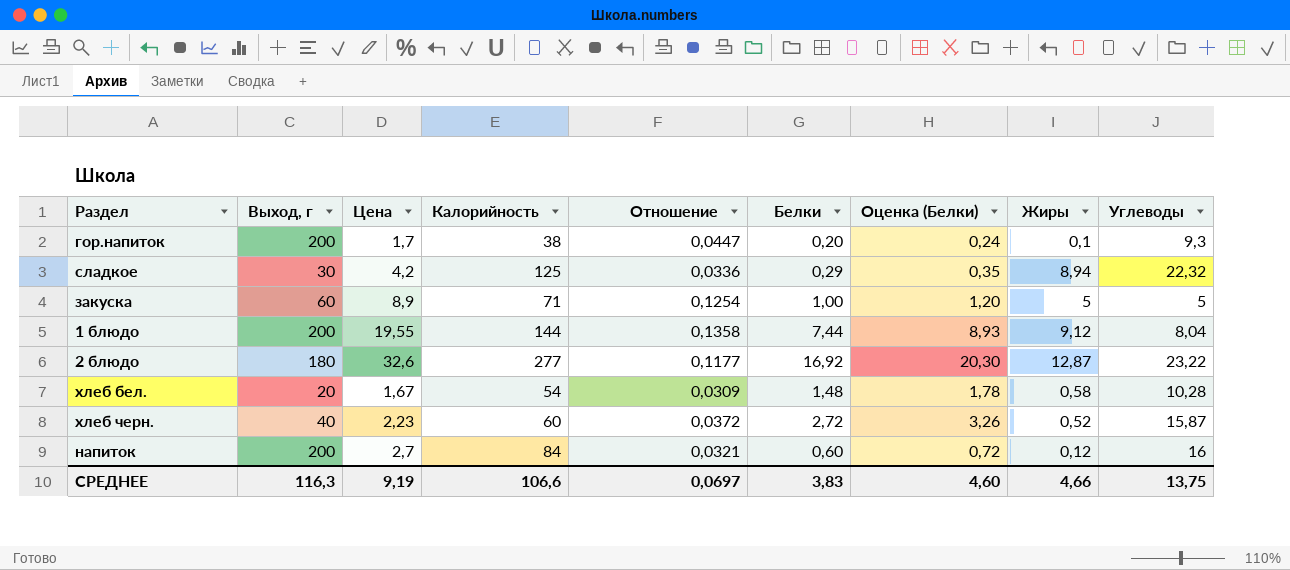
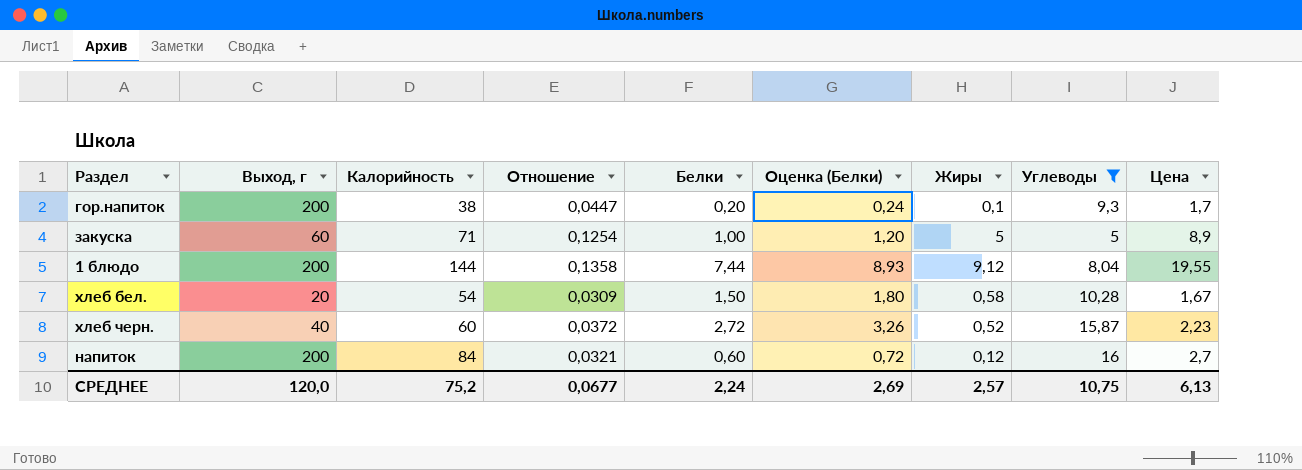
filter: none -> Углеводы <= 16
column Цена | position: 3 -> 9
хлеб бел. | Белки: 1,48 -> 1,50
хлеб бел. | Оценка (Белки): 1,78 -> 1,80
СРЕДНЕЕ | Выход, г: 116,3 -> 120,0
СРЕДНЕЕ | Калорийность: 106,6 -> 75,2
СРЕДНЕЕ | Отношение: 0,0697 -> 0,0677
СРЕДНЕЕ | Белки: 3,83 -> 2,24
СРЕДНЕЕ | Оценка (Белки): 4,60 -> 2,69
СРЕДНЕЕ | Жиры: 4,66 -> 2,57
СРЕДНЕЕ | Углеводы: 13,75 -> 10,75
СРЕДНЕЕ | Цена: 9,19 -> 6,13

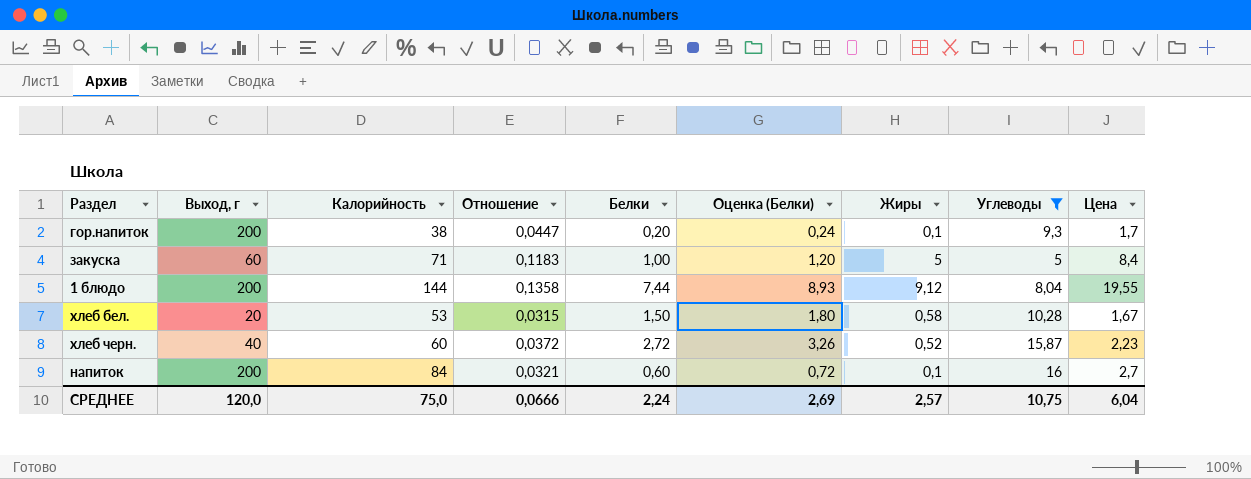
закуска | Отношение: 0,1254 -> 0,1183
закуска | Цена: 8,9 -> 8,4
хлеб бел. | Калорийность: 54 -> 53
хлеб бел. | Отношение: 0,0309 -> 0,0315
напиток | Жиры: 0,12 -> 0,1
СРЕДНЕЕ | Калорийность: 75,2 -> 75,0
СРЕДНЕЕ | Отношение: 0,0677 -> 0,0666
СРЕДНЕЕ | Цена: 6,13 -> 6,04

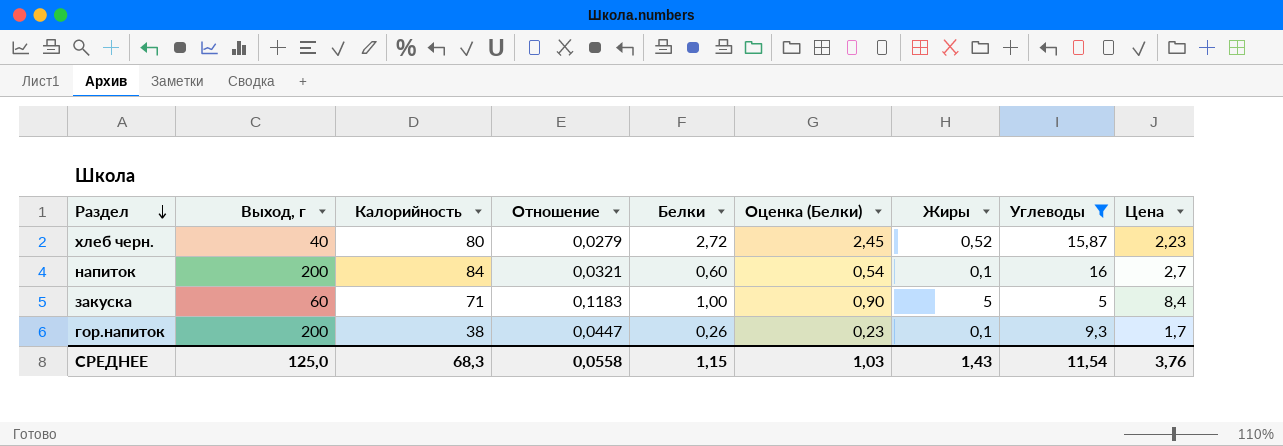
row order: none -> Раздел descending
column Оценка (Белки) | formula: [Белки] * 1,2 -> [Белки] * 0,9
row 1 блюдо: 200 | 144 | 0,1358 | 7,44 | 8,93 | 9,12 | 8,04 | 19,55 -> none
row хлеб бел.: 20 | 53 | 0,0315 | 1,50 | 1,80 | 0,58 | 10,28 | 1,67 -> none
хлеб черн. | Калорийность: 60 -> 80
хлеб черн. | Отношение: 0,0372 -> 0,0279
гор.напиток | Белки: 0,20 -> 0,26
СРЕДНЕЕ | Выход, г: 120,0 -> 125,0
СРЕДНЕЕ | Калорийность: 75,0 -> 68,3
СРЕДНЕЕ | Отношение: 0,0666 -> 0,0558
СРЕДНЕЕ | Белки: 2,24 -> 1,15
СРЕДНЕЕ | Оценка (Белки): 2,69 -> 1,03
СРЕДНЕЕ | Жиры: 2,57 -> 1,43
СРЕДНЕЕ | Углеводы: 10,75 -> 11,54
СРЕДНЕЕ | Цена: 6,04 -> 3,76

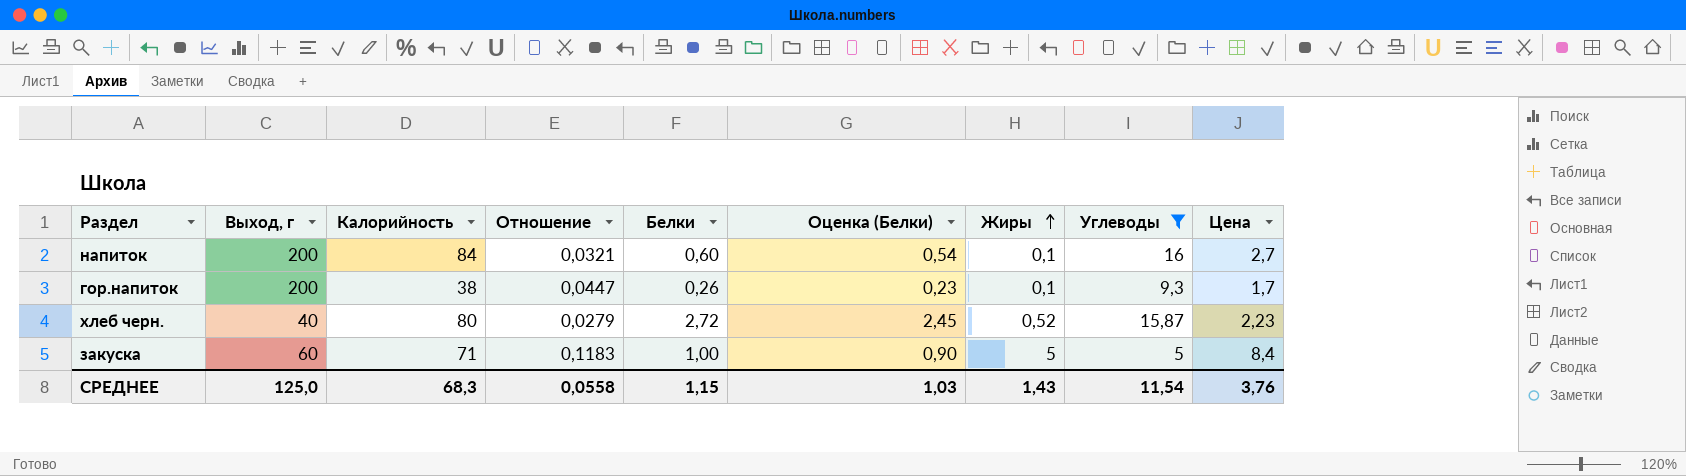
row order: Раздел descending -> Жиры ascending

